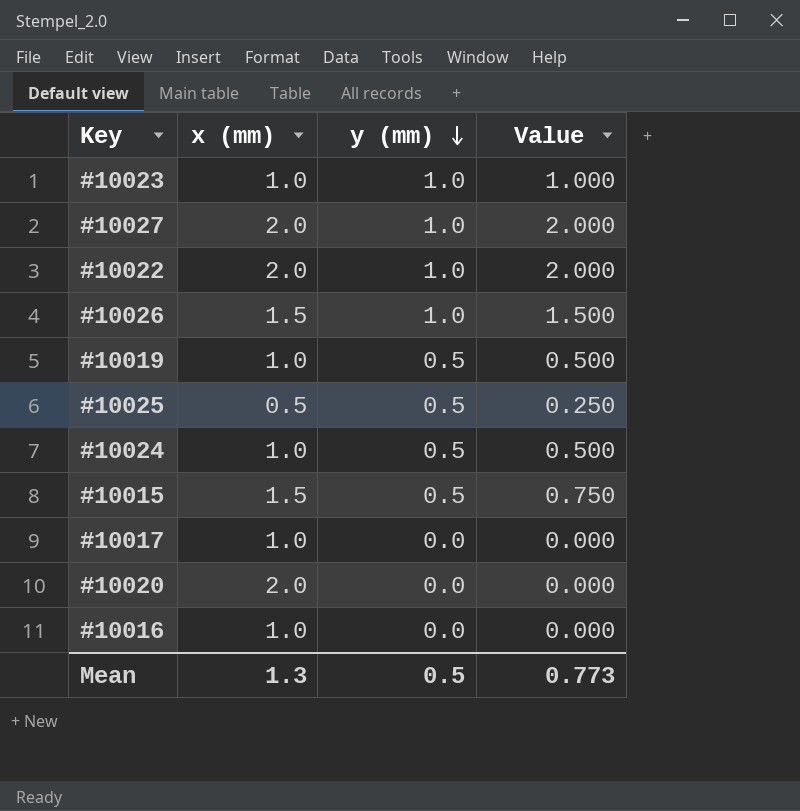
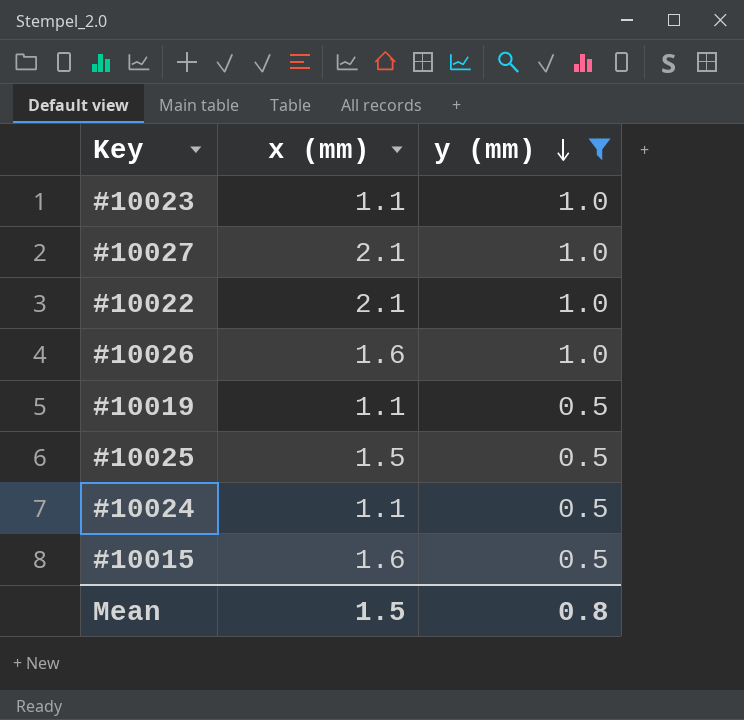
filter: none -> y (mm) != 0.0
column Value | formula: [x (mm)] * [y (mm)] -> none
#10023 | x (mm): 1.0 -> 1.1
#10027 | x (mm): 2.0 -> 2.1
#10022 | x (mm): 2.0 -> 2.1
#10026 | x (mm): 1.5 -> 1.6
#10019 | x (mm): 1.0 -> 1.1
#10025 | x (mm): 0.5 -> 1.5
#10024 | x (mm): 1.0 -> 1.1
#10015 | x (mm): 1.5 -> 1.6
Mean | x (mm): 1.3 -> 1.5
Mean | y (mm): 0.5 -> 0.8

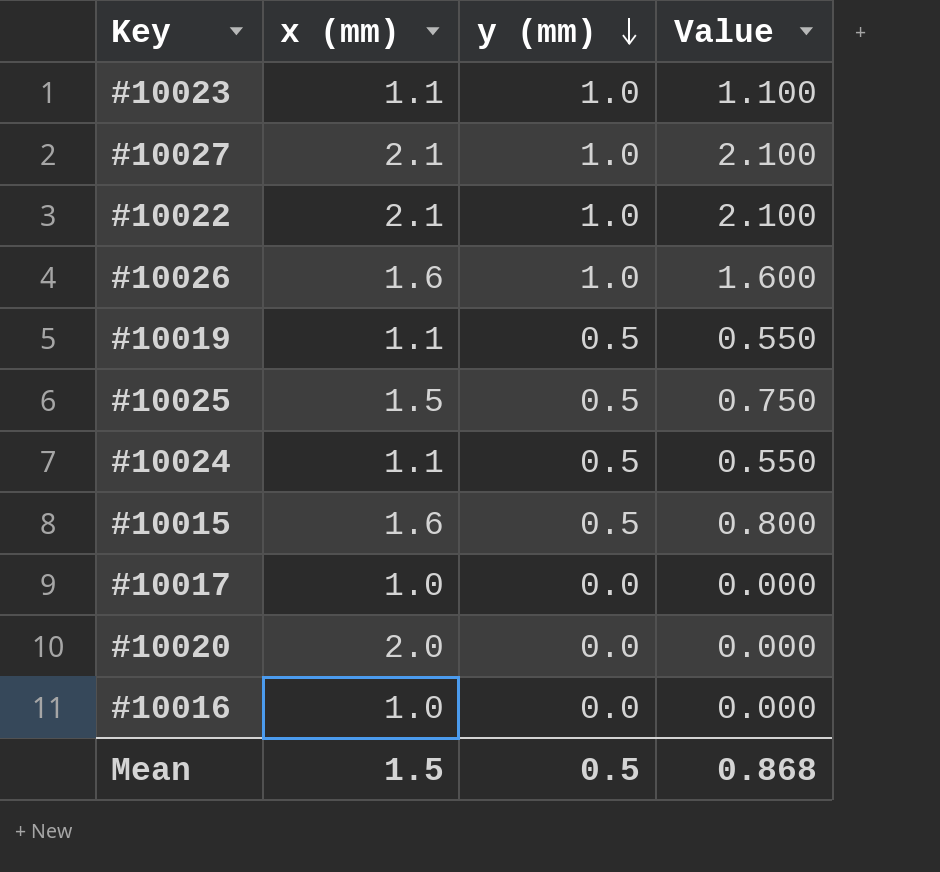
filter: y (mm) != 0.0 -> none
column Value | formula: none -> [x (mm)] * [y (mm)]
Mean | y (mm): 0.8 -> 0.5

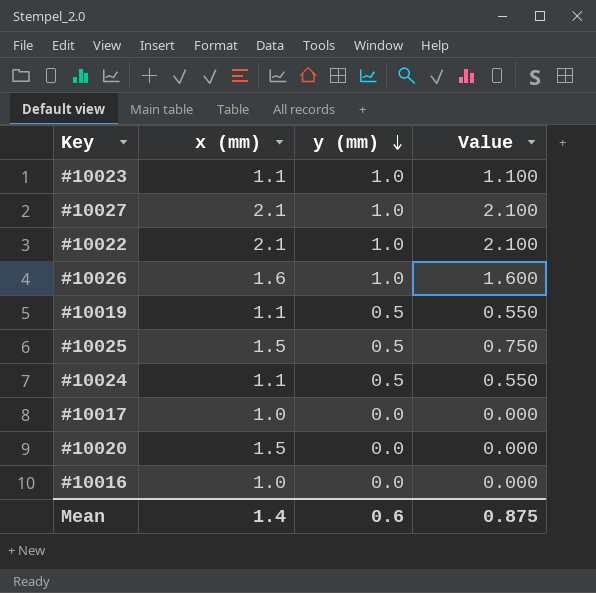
row #10015: 1.6 | 0.5 | 0.800 -> none
#10020 | x (mm): 2.0 -> 1.5
Mean | x (mm): 1.5 -> 1.4
Mean | y (mm): 0.5 -> 0.6
Mean | Value: 0.868 -> 0.875

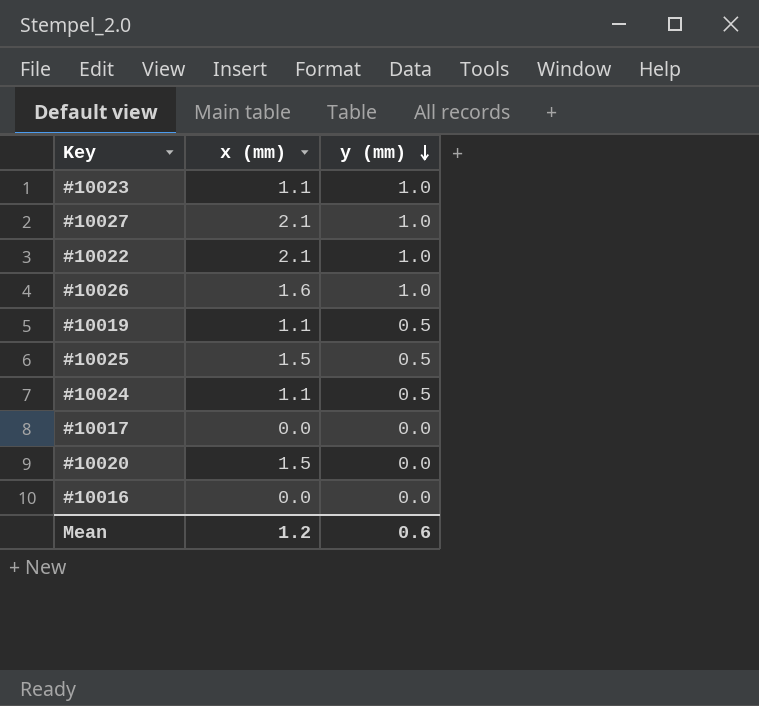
column Value | formula: [x (mm)] * [y (mm)] -> none
#10017 | x (mm): 1.0 -> 0.0
#10016 | x (mm): 1.0 -> 0.0
Mean | x (mm): 1.4 -> 1.2

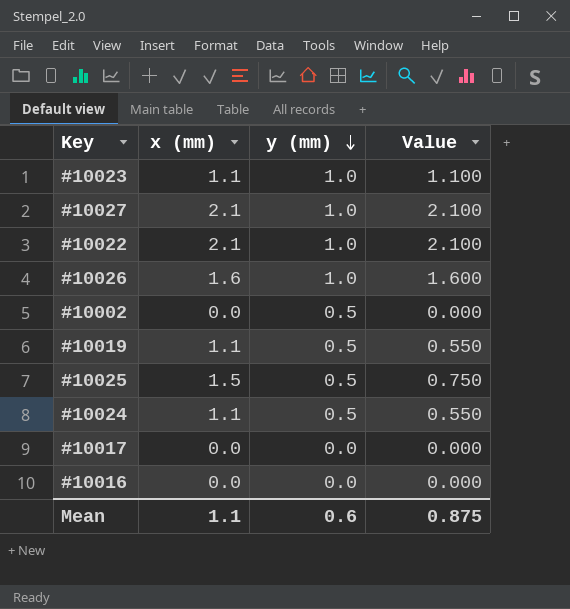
column Value | formula: none -> [x (mm)] * [y (mm)]
row #10020: 1.5 | 0.0 -> none
row #10002: none -> 0.0 | 0.5 | 0.000
Mean | x (mm): 1.2 -> 1.1

